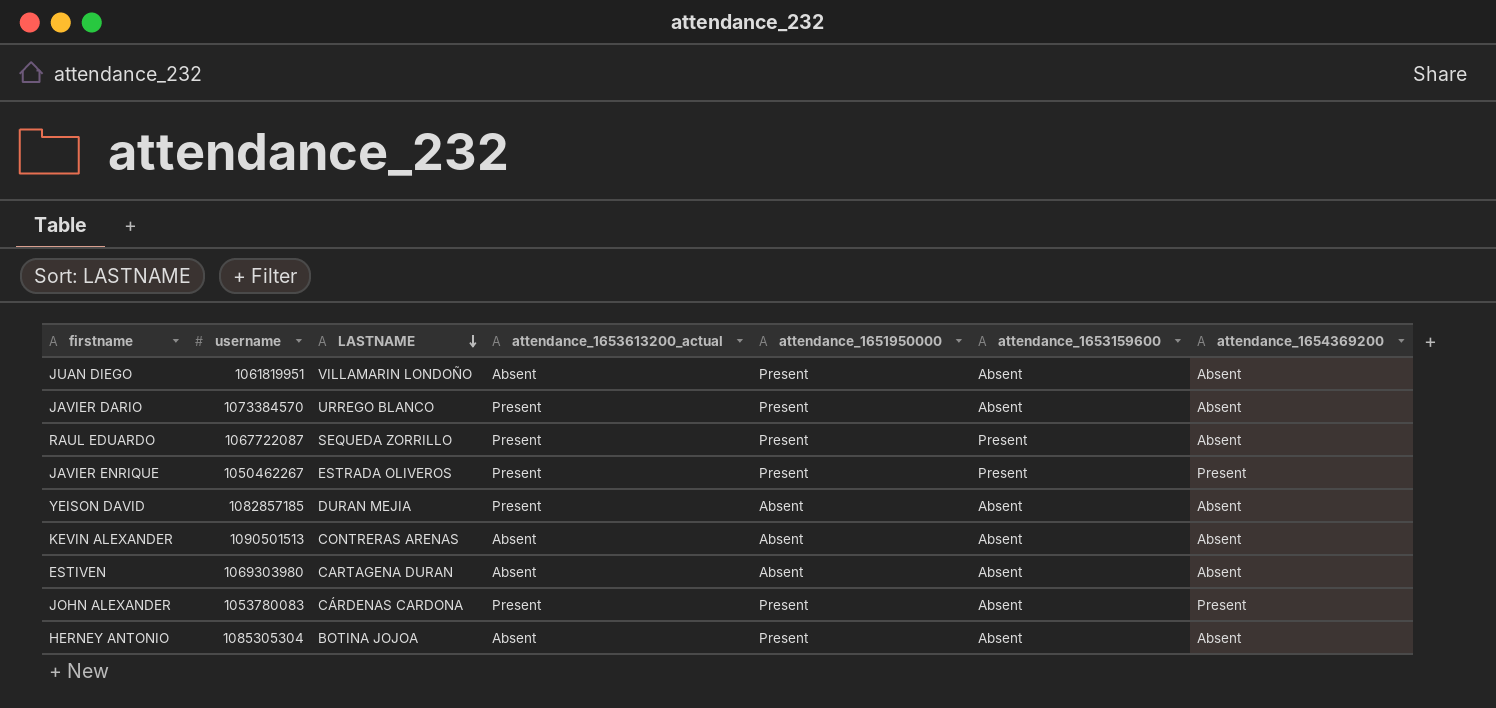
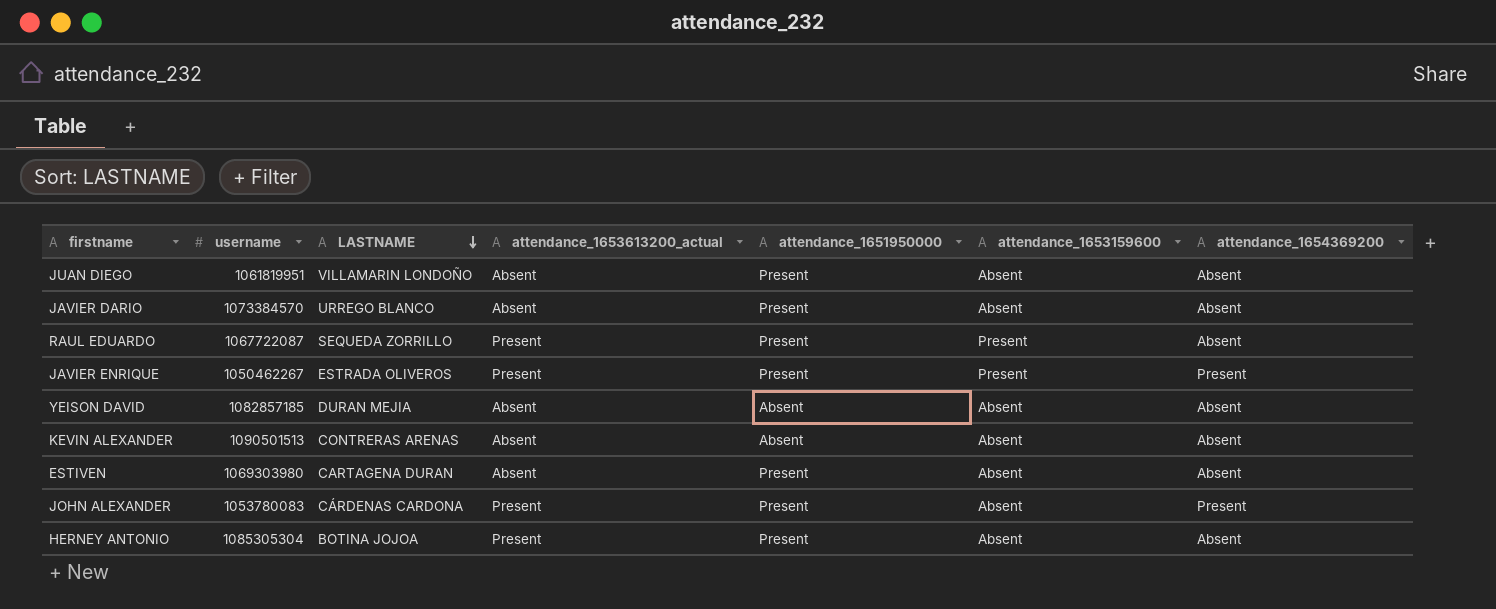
JAVIER DARIO | attendance_1653613200_actual: Present -> Absent
YEISON DAVID | attendance_1653613200_actual: Present -> Absent
ESTIVEN | attendance_1651950000: Absent -> Present
HERNEY ANTONIO | attendance_1653613200_actual: Absent -> Present

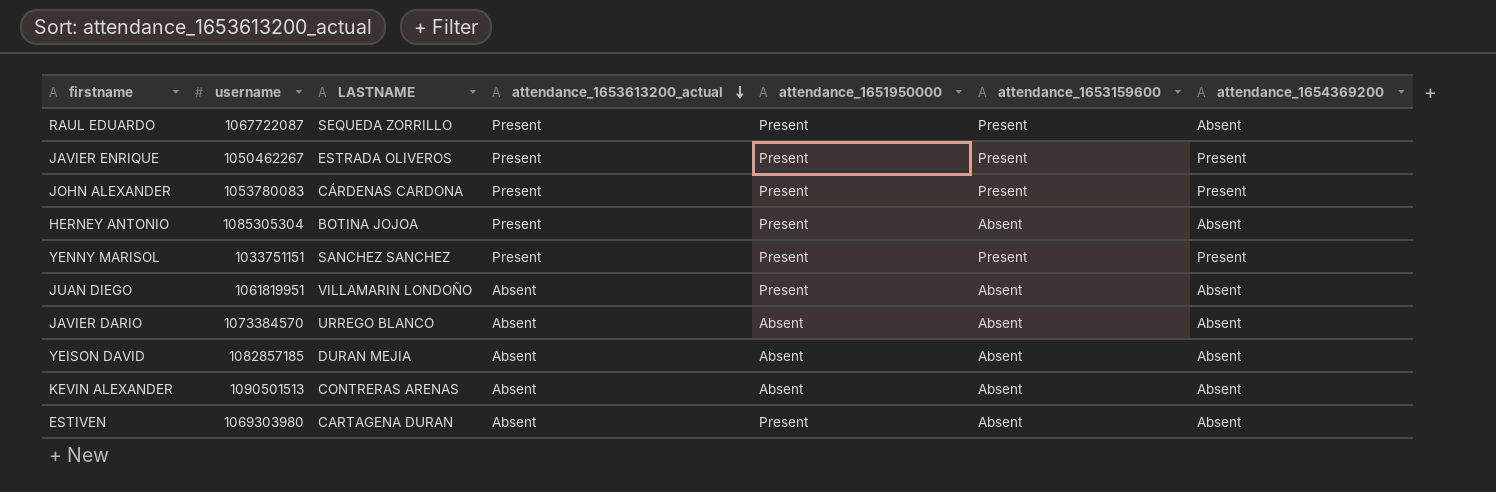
row order: LASTNAME descending -> attendance_1653613200_actual descending
JOHN ALEXANDER | attendance_1653159600: Absent -> Present
row YENNY MARISOL: none -> 1033751151 | SANCHEZ SANCHEZ | Present | Present | Present | Present
JAVIER DARIO | attendance_1651950000: Present -> Absent

